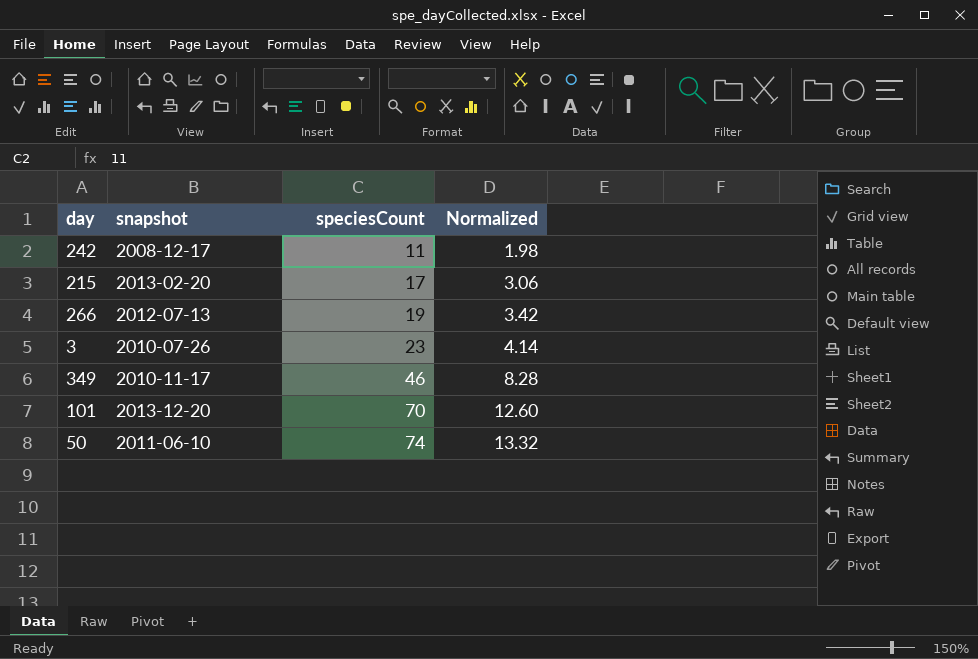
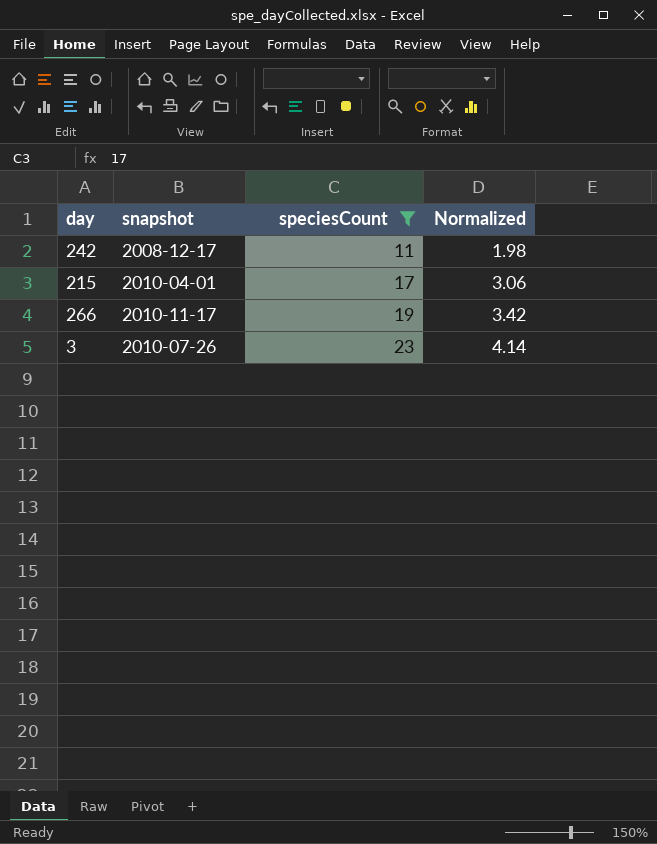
filter: none -> speciesCount <= 23
215 | snapshot: 2013-02-20 -> 2010-04-01
266 | snapshot: 2012-07-13 -> 2010-11-17

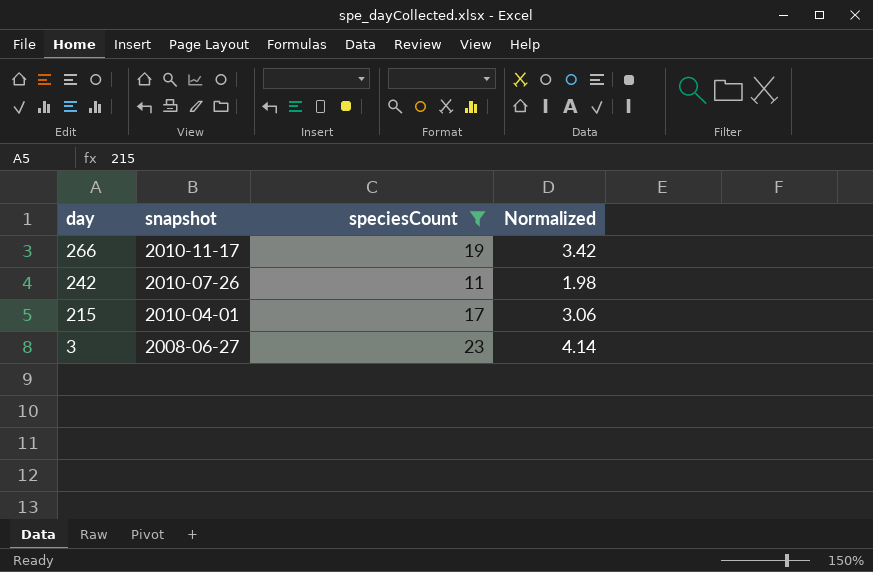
row order: speciesCount ascending -> day descending
242 | snapshot: 2008-12-17 -> 2010-07-26
3 | snapshot: 2010-07-26 -> 2008-06-27

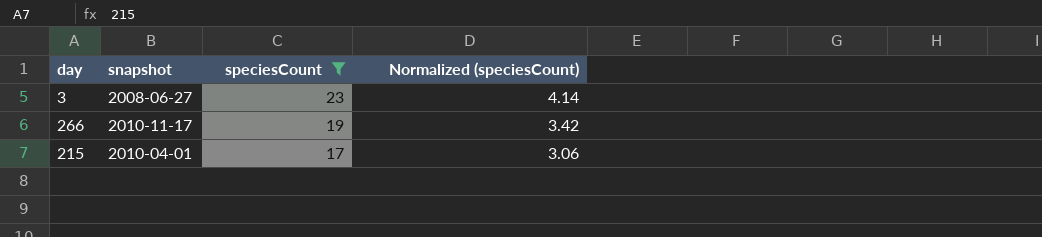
row order: day descending -> speciesCount descending
column name: Normalized -> Normalized (speciesCount)
row 242: 2010-07-26 | 11 | 1.98 -> none

